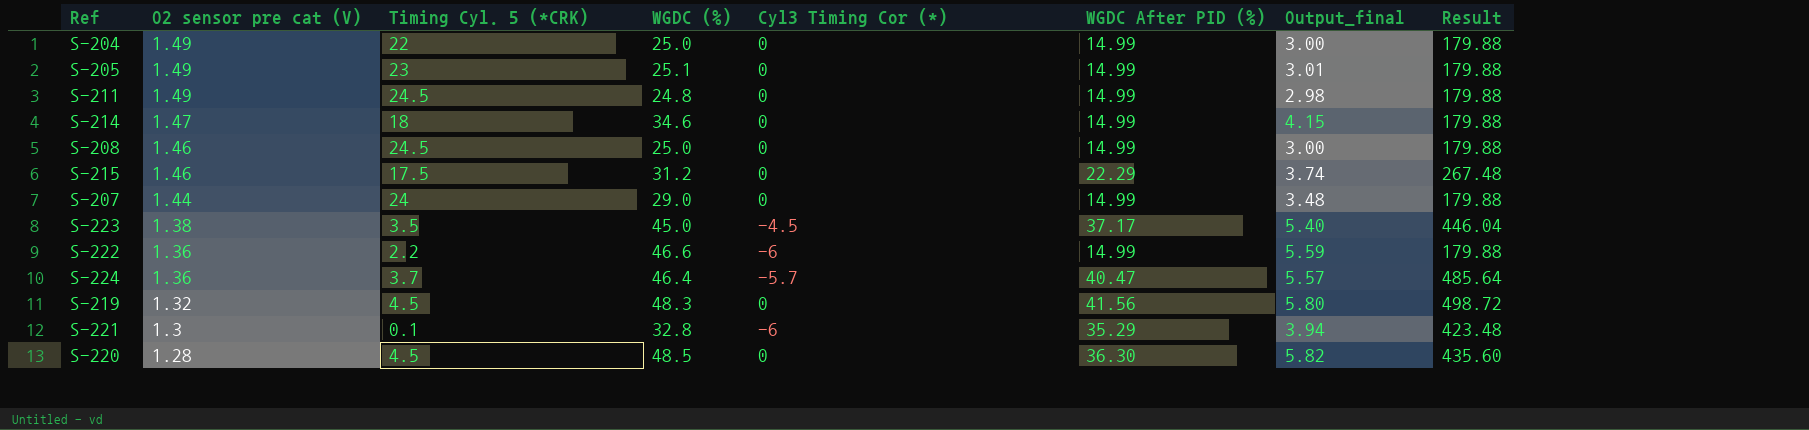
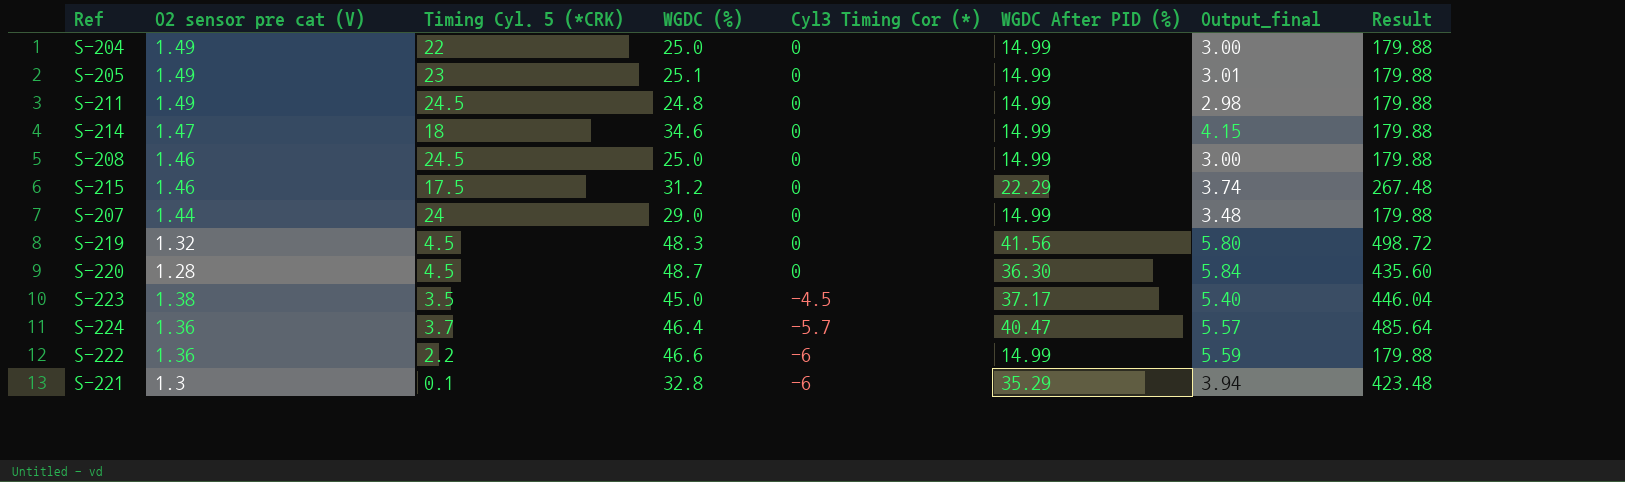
row order: O2 sensor pre cat (V) descending -> Cyl3 Timing Cor (*) descending
S-220 | WGDC (%): 48.5 -> 48.7
S-220 | Output_final: 5.82 -> 5.84

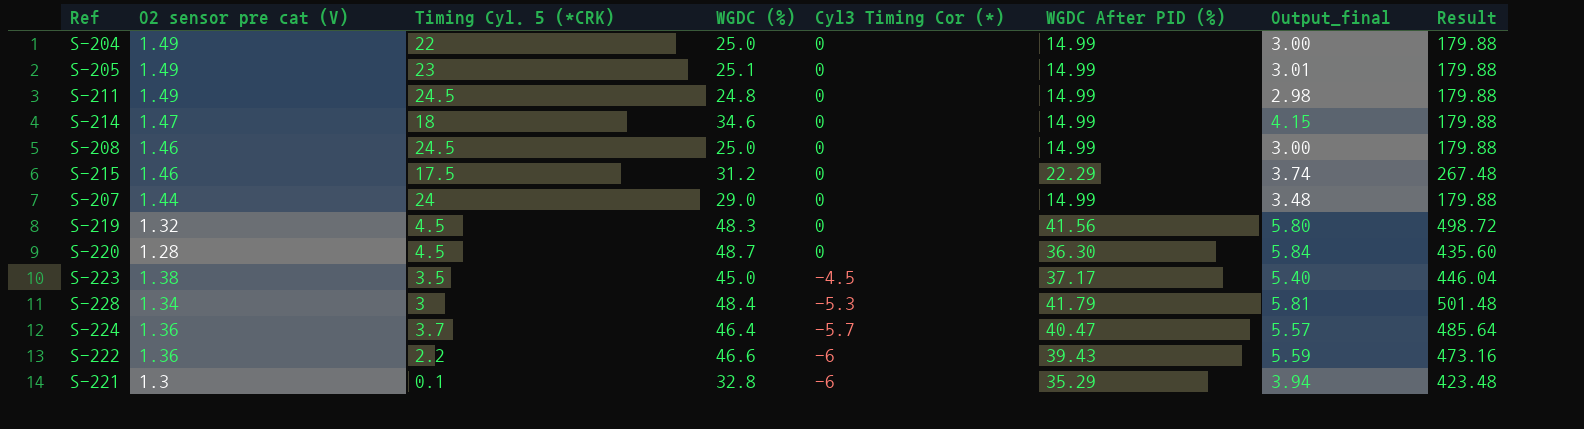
row S-228: none -> 1.34 | 3 | 48.4 | -5.3 | 41.79 | 5.81 | 501.48
S-222 | WGDC After PID (%): 14.99 -> 39.43
S-222 | Result: 179.88 -> 473.16

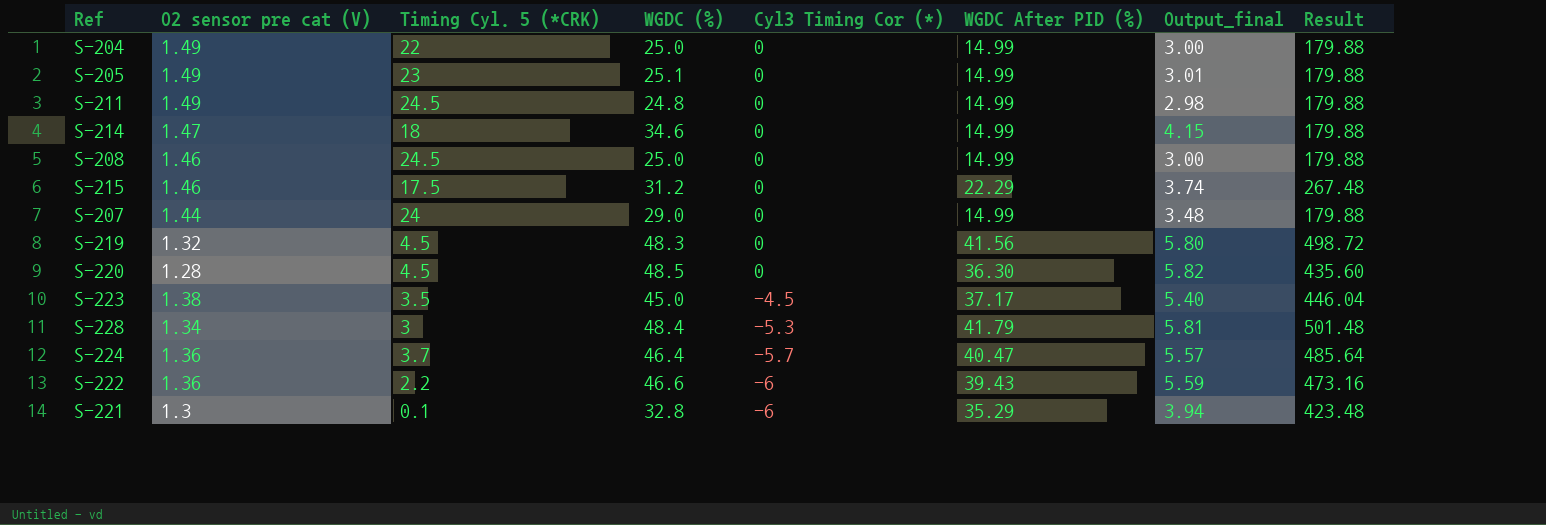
S-220 | WGDC (%): 48.7 -> 48.5
S-220 | Output_final: 5.84 -> 5.82

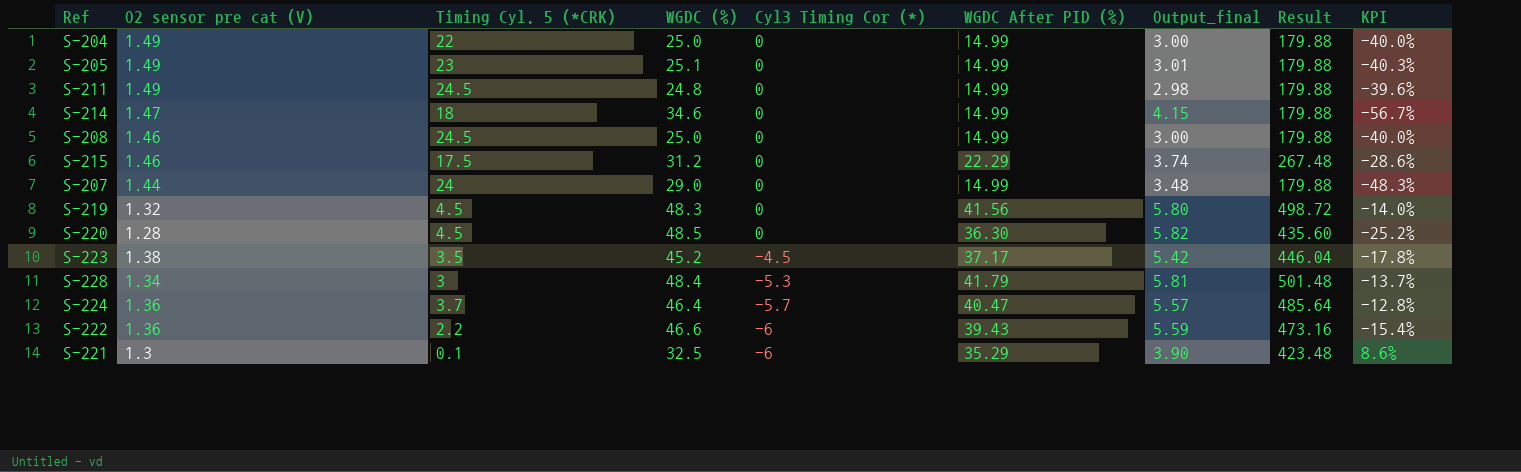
column KPI | formula: none -> ([WGDC After PID (%)] - [WGDC (%)]) / [WGDC (%)]
S-223 | WGDC (%): 45.0 -> 45.2
S-223 | Output_final: 5.40 -> 5.42
S-221 | WGDC (%): 32.8 -> 32.5
S-221 | Output_final: 3.94 -> 3.90

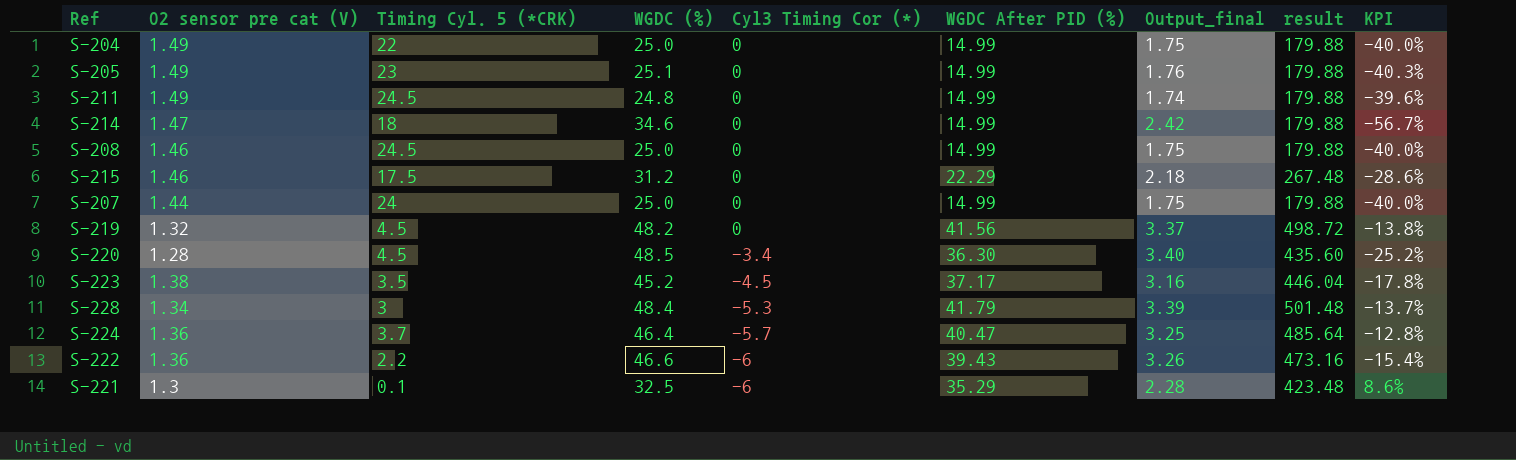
column Output_final | formula: [WGDC (%)] * 0.12 -> [WGDC (%)] * 0.07
column name: Result -> result
S-207 | WGDC (%): 29.0 -> 25.0
S-207 | KPI: -48.3% -> -40.0%
S-219 | WGDC (%): 48.3 -> 48.2
S-219 | KPI: -14.0% -> -13.8%
S-220 | Cyl3 Timing Cor (*): 0 -> -3.4

